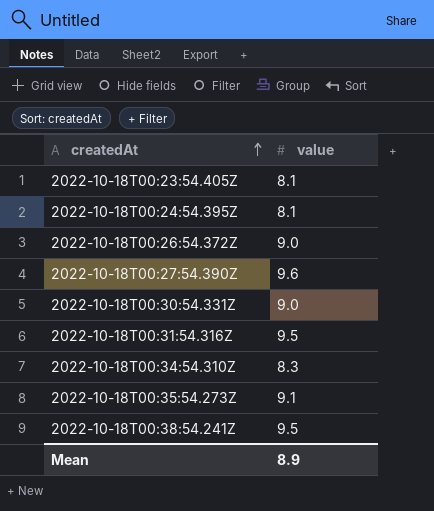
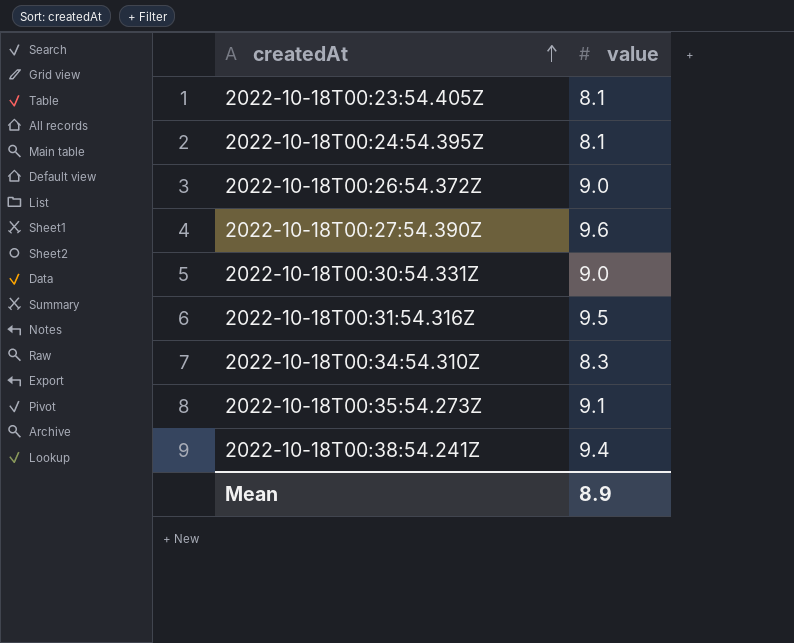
2022-10-18T00:38:54.241Z | value: 9.5 -> 9.4

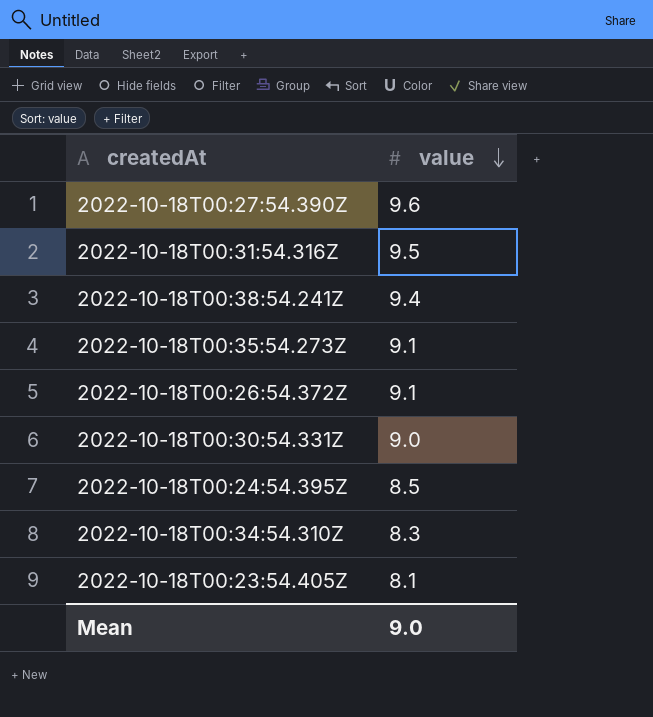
row order: createdAt ascending -> value descending
2022-10-18T00:26:54.372Z | value: 9.0 -> 9.1
2022-10-18T00:24:54.395Z | value: 8.1 -> 8.5
Mean | value: 8.9 -> 9.0

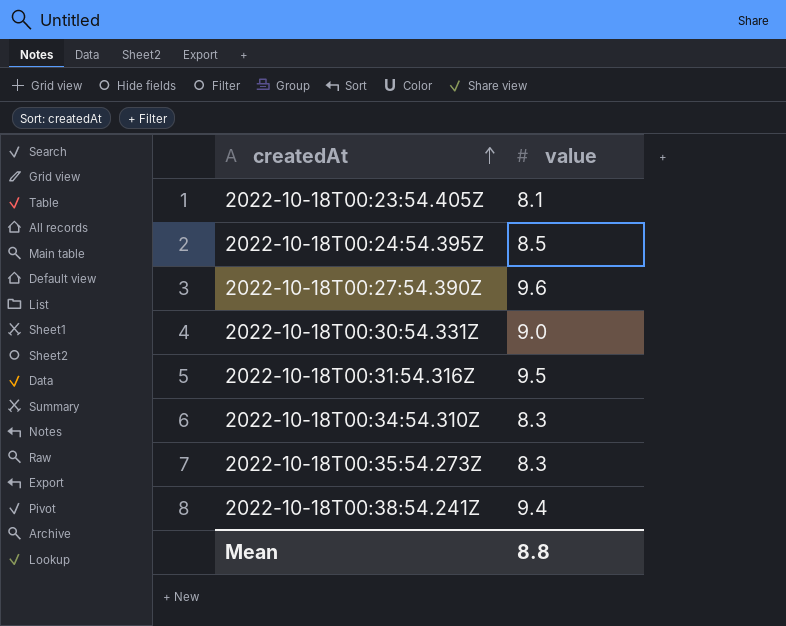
row order: value descending -> createdAt ascending
row 2022-10-18T00:26:54.372Z: 9.1 -> none
2022-10-18T00:35:54.273Z | value: 9.1 -> 8.3
Mean | value: 9.0 -> 8.8

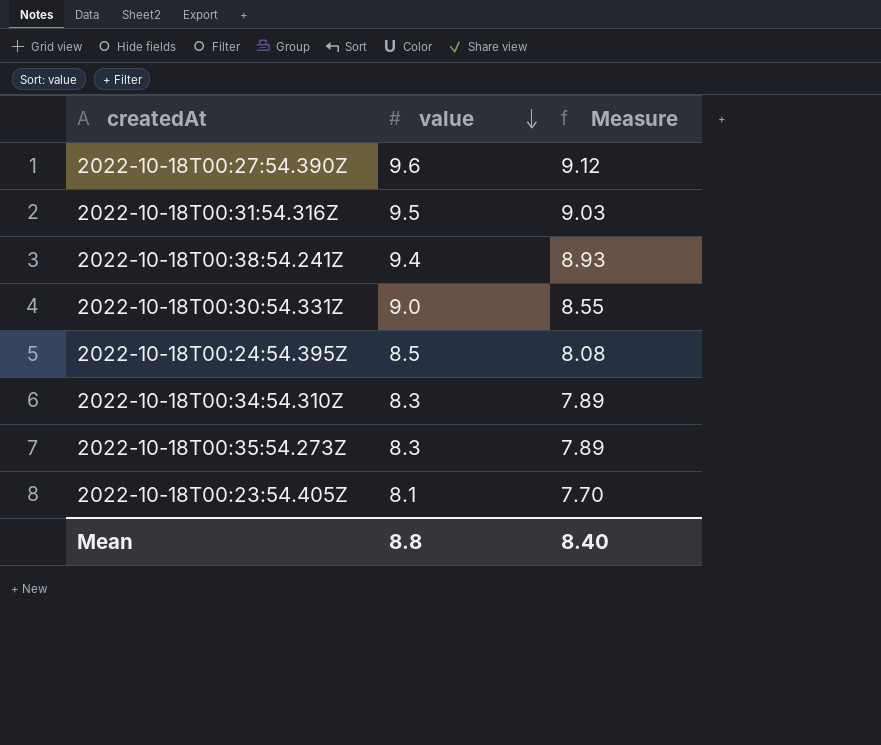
row order: createdAt ascending -> value descending
column Measure | formula: none -> [value] * 0.95

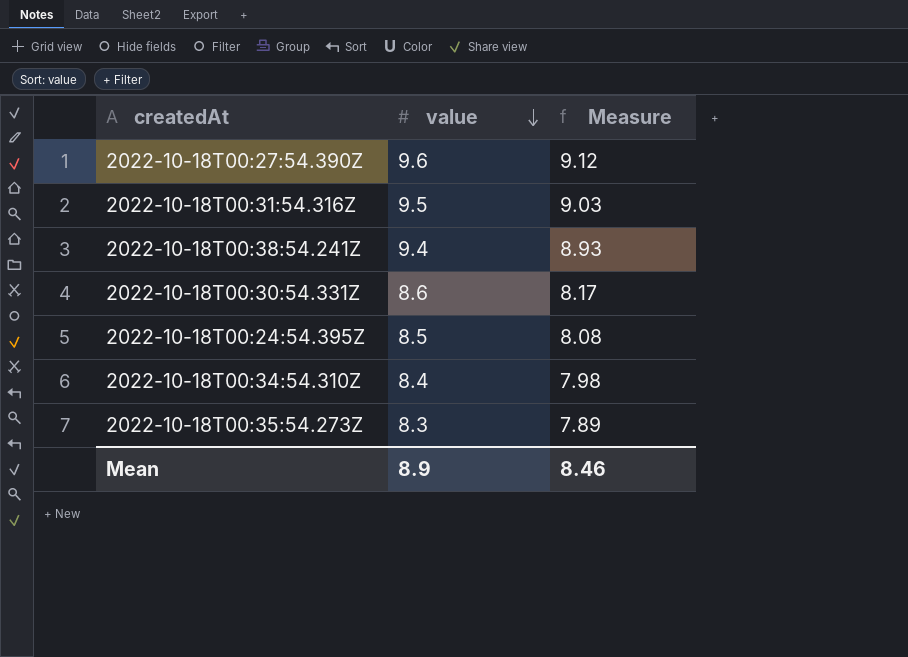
row 2022-10-18T00:23:54.405Z: 8.1 | 7.70 -> none
2022-10-18T00:30:54.331Z | value: 9.0 -> 8.6
2022-10-18T00:30:54.331Z | Measure: 8.55 -> 8.17
2022-10-18T00:34:54.310Z | value: 8.3 -> 8.4
2022-10-18T00:34:54.310Z | Measure: 7.89 -> 7.98
Mean | value: 8.8 -> 8.9
Mean | Measure: 8.40 -> 8.46

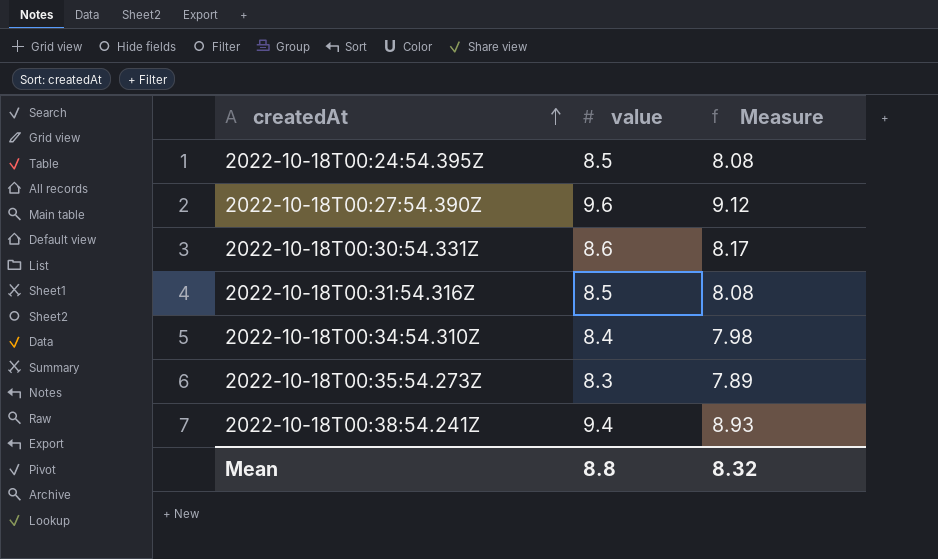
row order: value descending -> createdAt ascending
2022-10-18T00:31:54.316Z | value: 9.5 -> 8.5
2022-10-18T00:31:54.316Z | Measure: 9.03 -> 8.08
Mean | value: 8.9 -> 8.8
Mean | Measure: 8.46 -> 8.32

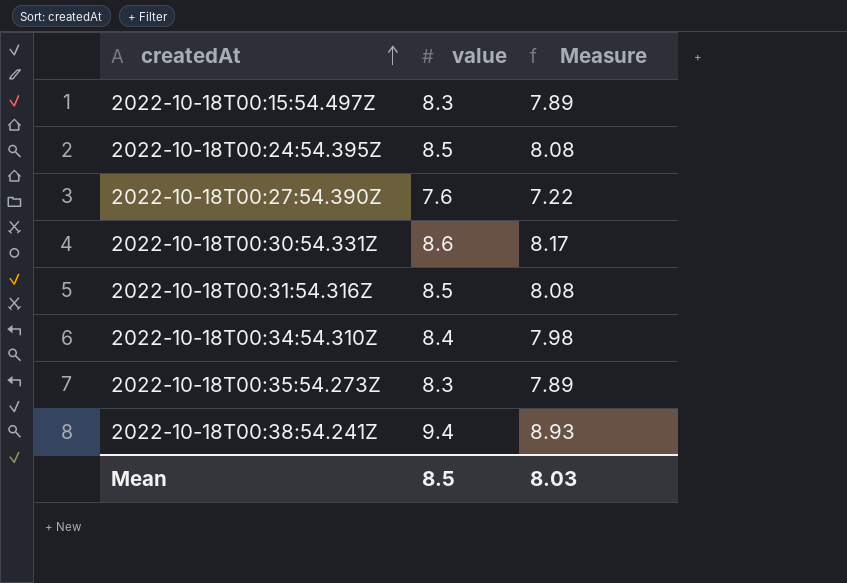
row 2022-10-18T00:15:54.497Z: none -> 8.3 | 7.89
2022-10-18T00:27:54.390Z | value: 9.6 -> 7.6
2022-10-18T00:27:54.390Z | Measure: 9.12 -> 7.22
Mean | value: 8.8 -> 8.5
Mean | Measure: 8.32 -> 8.03

